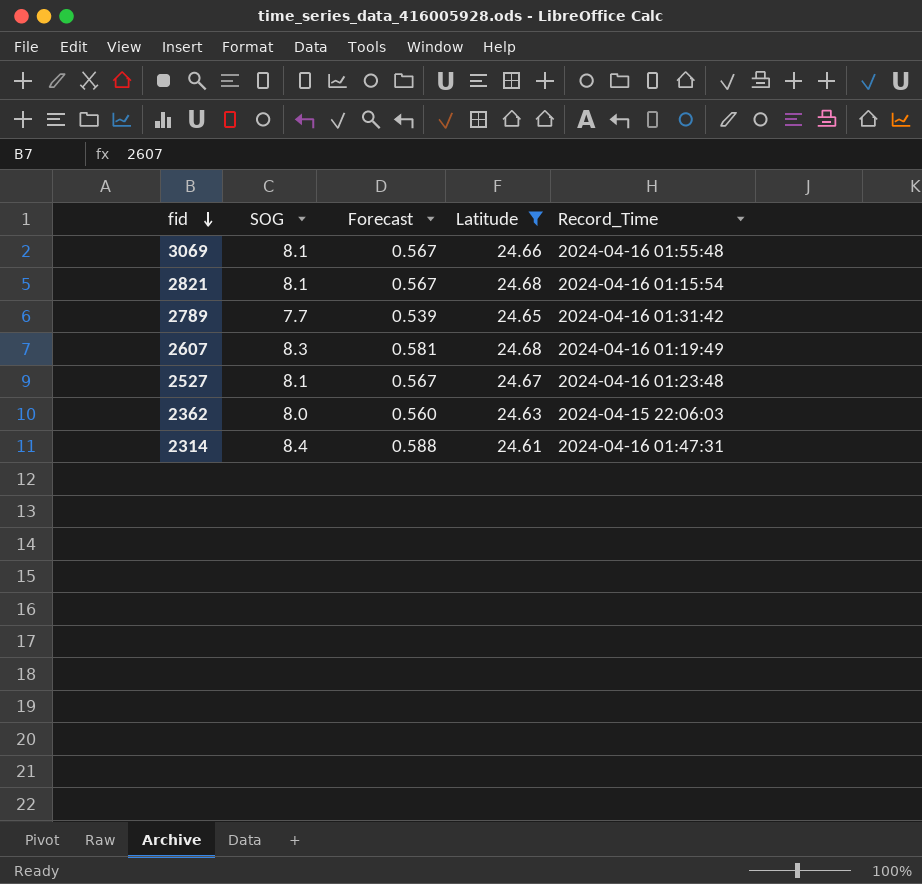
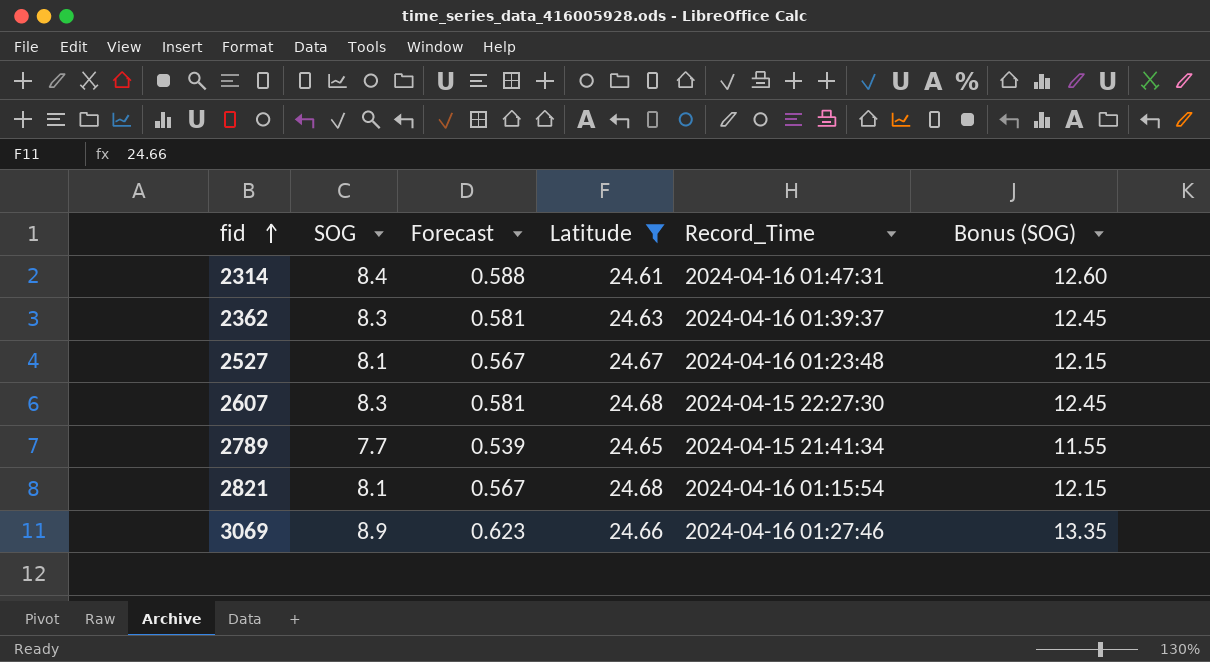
row order: fid descending -> fid ascending
column Bonus (SOG) | formula: none -> [SOG] * 1.5
2362 | SOG: 8.0 -> 8.3
2362 | Forecast: 0.560 -> 0.581
2362 | Record_Time: 2024-04-15 22:06:03 -> 2024-04-16 01:39:37
2607 | Record_Time: 2024-04-16 01:19:49 -> 2024-04-15 22:27:30
2789 | Record_Time: 2024-04-16 01:31:42 -> 2024-04-15 21:41:34
3069 | SOG: 8.1 -> 8.9
3069 | Forecast: 0.567 -> 0.623
3069 | Record_Time: 2024-04-16 01:55:48 -> 2024-04-16 01:27:46

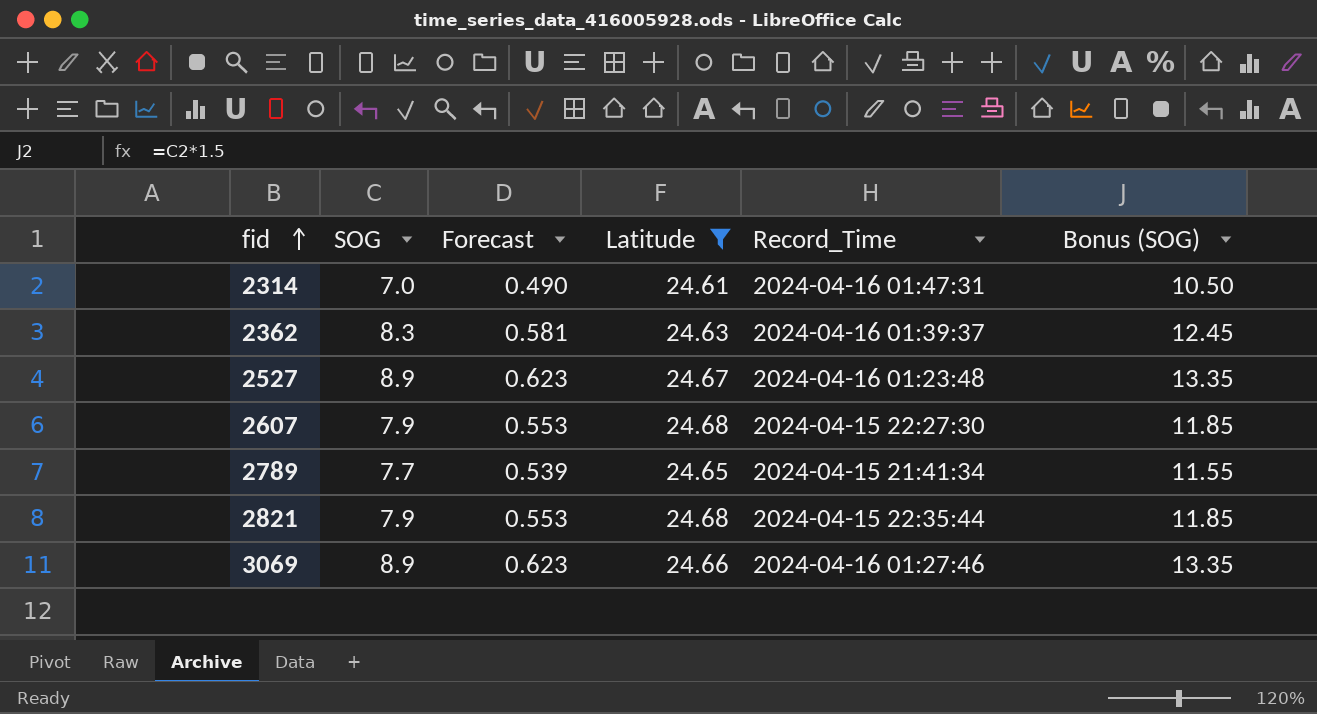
2314 | SOG: 8.4 -> 7.0
2314 | Forecast: 0.588 -> 0.490
2314 | Bonus (SOG): 12.60 -> 10.50
2527 | SOG: 8.1 -> 8.9
2527 | Forecast: 0.567 -> 0.623
2527 | Bonus (SOG): 12.15 -> 13.35
2607 | SOG: 8.3 -> 7.9
2607 | Forecast: 0.581 -> 0.553
2607 | Bonus (SOG): 12.45 -> 11.85
2821 | SOG: 8.1 -> 7.9
2821 | Forecast: 0.567 -> 0.553
2821 | Record_Time: 2024-04-16 01:15:54 -> 2024-04-15 22:35:44
2821 | Bonus (SOG): 12.15 -> 11.85

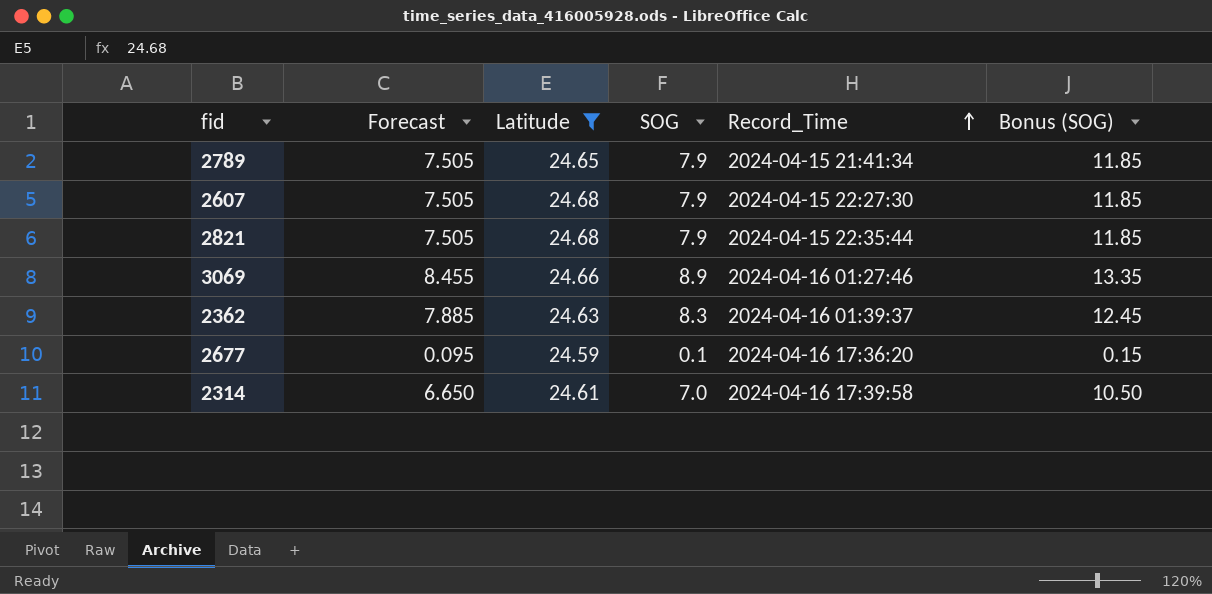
row order: fid ascending -> Record_Time ascending
column Forecast | formula: [SOG] * 0.07 -> [SOG] * 0.95
column SOG | position: 2 -> 4
row 2527: 8.9 | 0.623 | 24.67 | 2024-04-16 01:23:48 | 13.35 -> none
2789 | SOG: 7.7 -> 7.9
2789 | Bonus (SOG): 11.55 -> 11.85
row 2677: none -> 0.095 | 24.59 | 0.1 | 2024-04-16 17:36:20 | 0.15
2314 | Record_Time: 2024-04-16 01:47:31 -> 2024-04-16 17:39:58

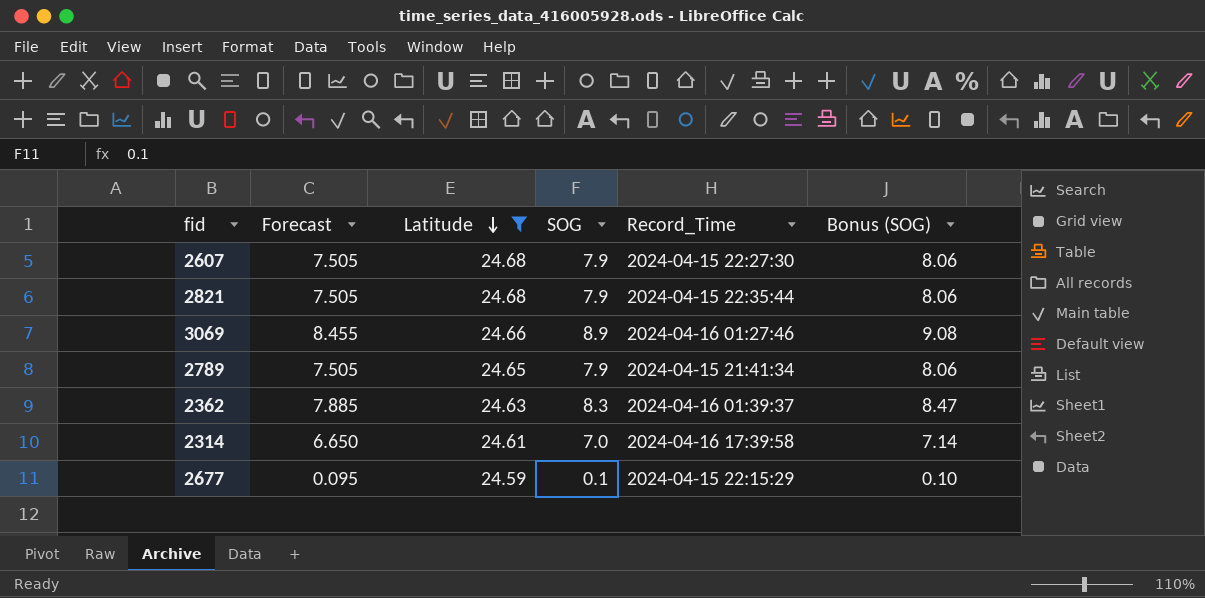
row order: Record_Time ascending -> Latitude descending
column Bonus (SOG) | formula: [SOG] * 1.5 -> [SOG] * 1.02
2677 | Record_Time: 2024-04-16 17:36:20 -> 2024-04-15 22:15:29

